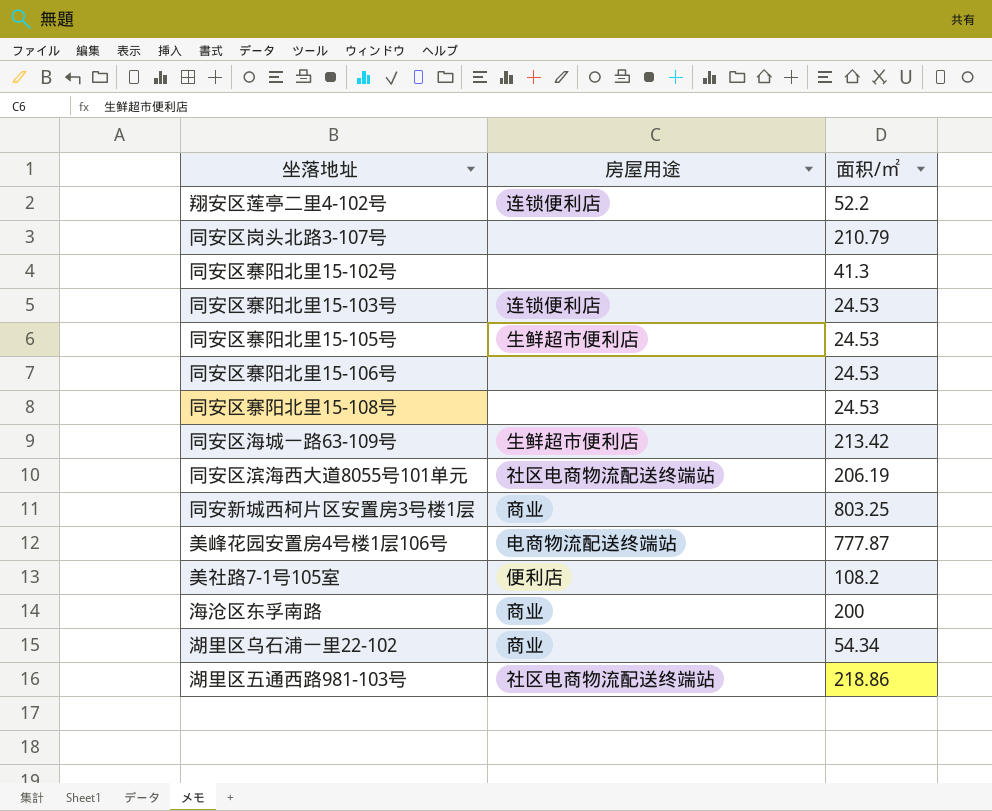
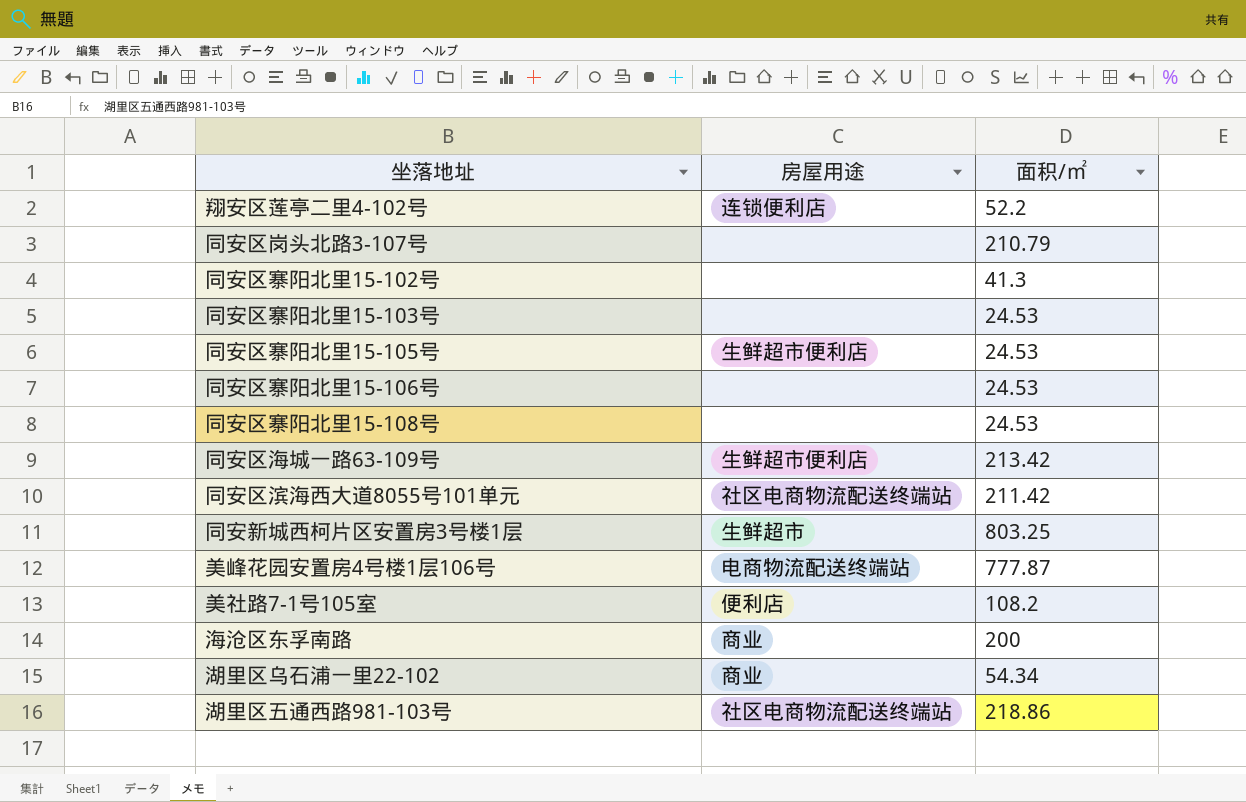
同安区寨阳北里15-103号 | 房屋用途: 连锁便利店 -> none
同安区滨海西大道8055号101单元 | 面积/㎡: 206.19 -> 211.42
同安新城西柯片区安置房3号楼1层 | 房屋用途: 商业 -> 生鲜超市

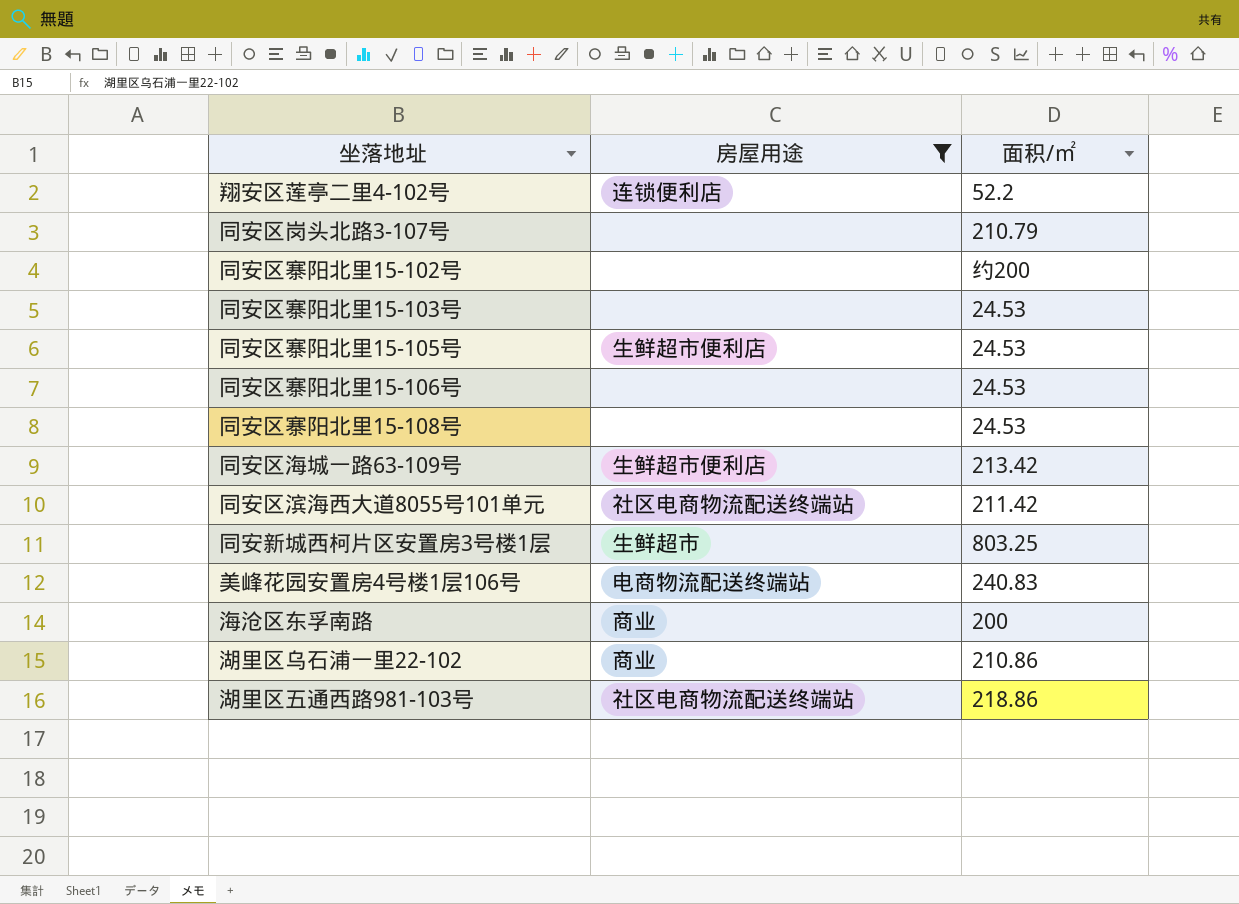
filter: none -> 房屋用途 != 便利店
同安区寨阳北里15-102号 | 面积/㎡: 41.3 -> 约200
美峰花园安置房4号楼1层106号 | 面积/㎡: 777.87 -> 240.83
湖里区乌石浦一里22-102 | 面积/㎡: 54.34 -> 210.86

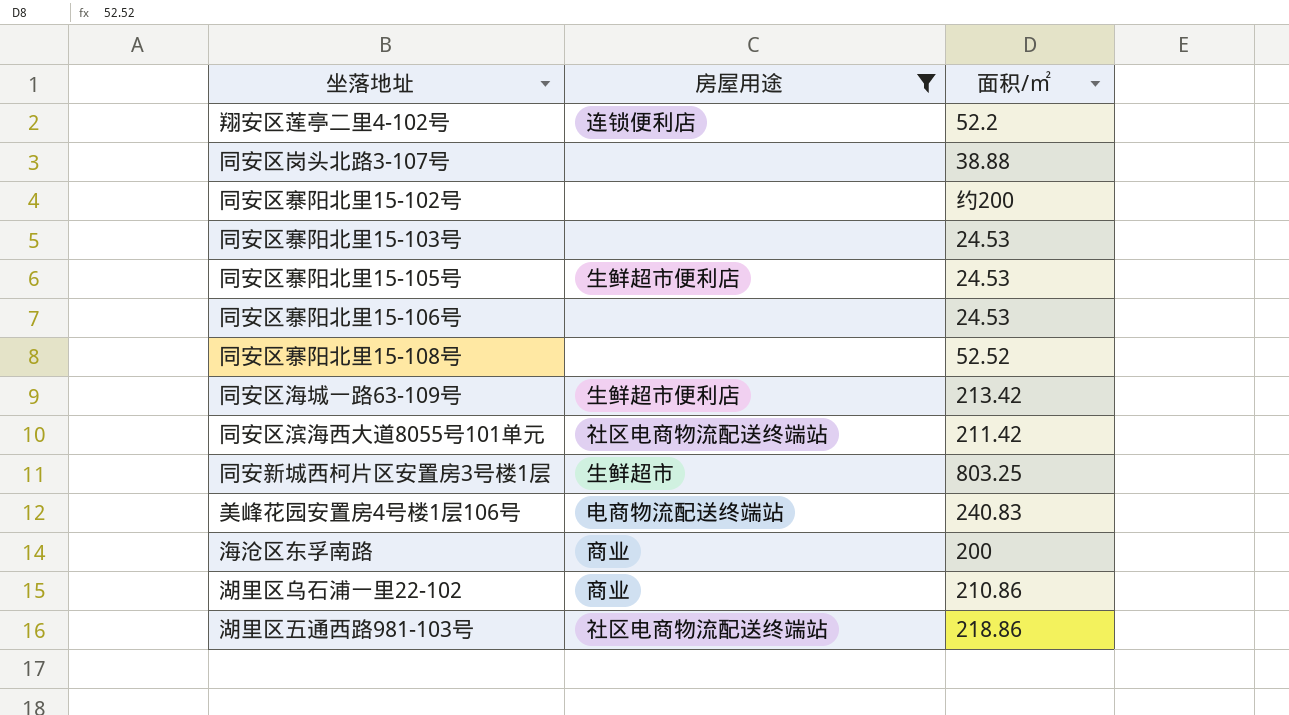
同安区岗头北路3-107号 | 面积/㎡: 210.79 -> 38.88
同安区寨阳北里15-108号 | 面积/㎡: 24.53 -> 52.52

